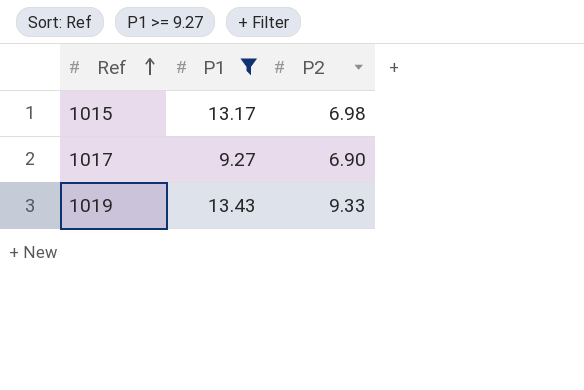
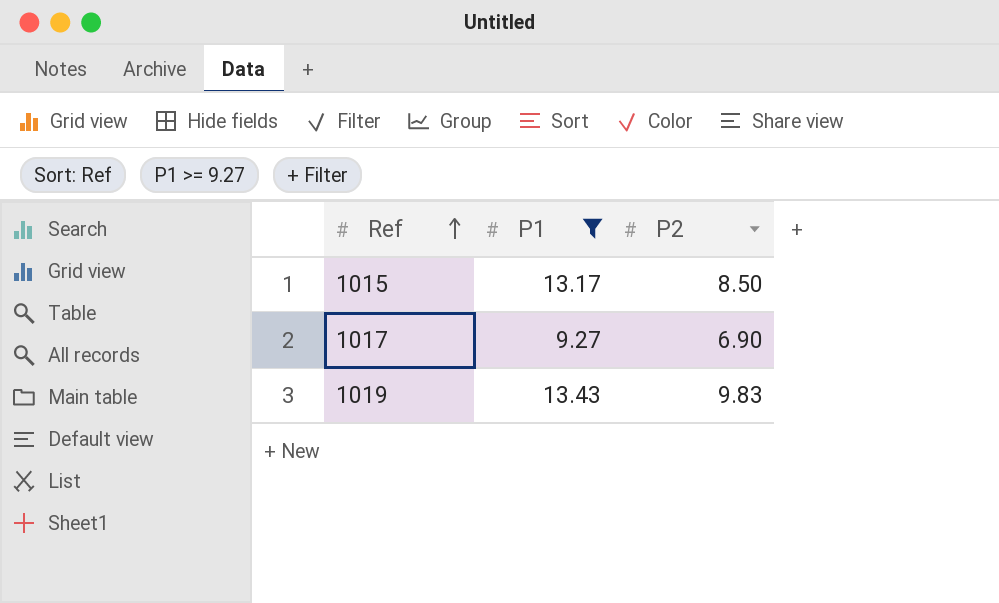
1015 | P2: 6.98 -> 8.50
1019 | P2: 9.33 -> 9.83

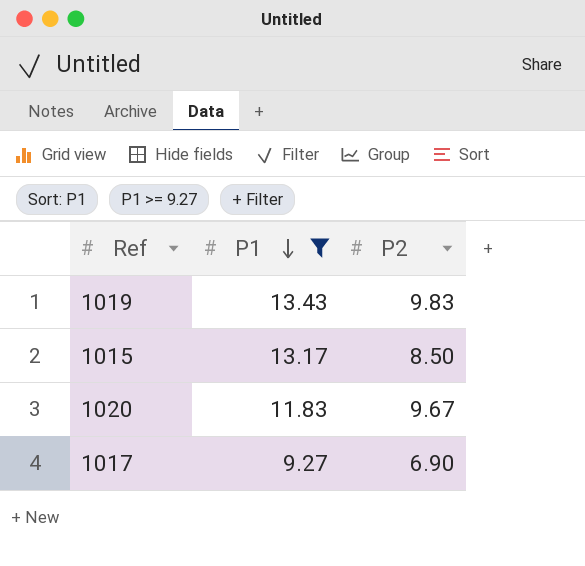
row order: Ref ascending -> P1 descending
row 1020: none -> 11.83 | 9.67

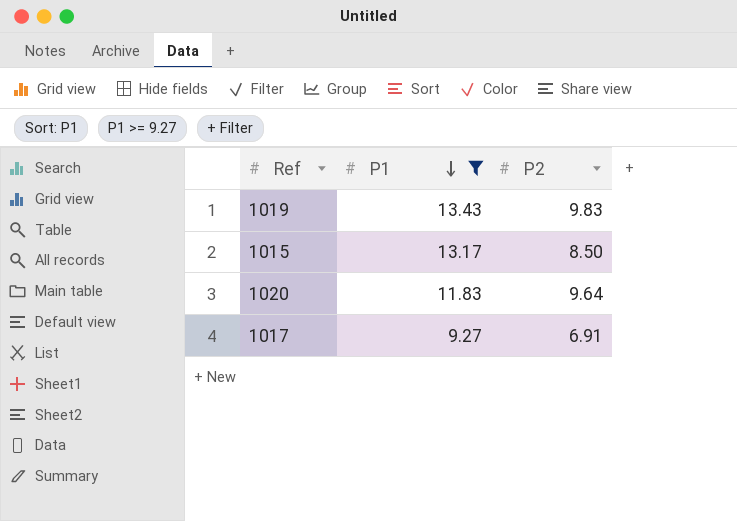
1020 | P2: 9.67 -> 9.64
1017 | P2: 6.90 -> 6.91

